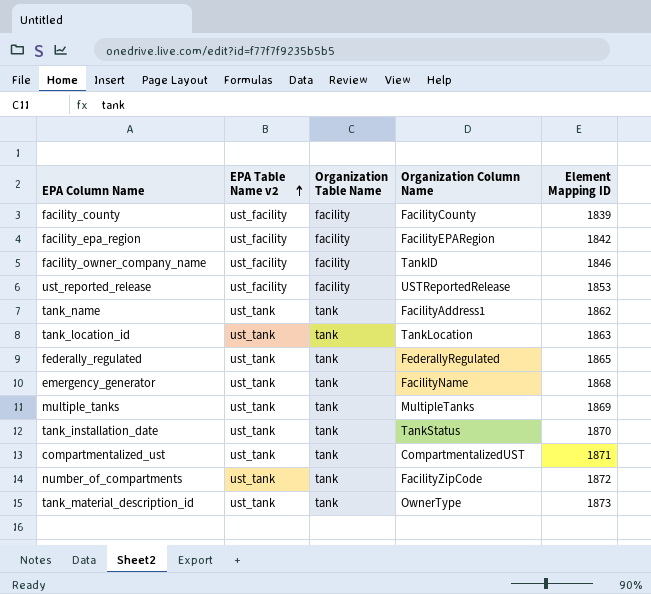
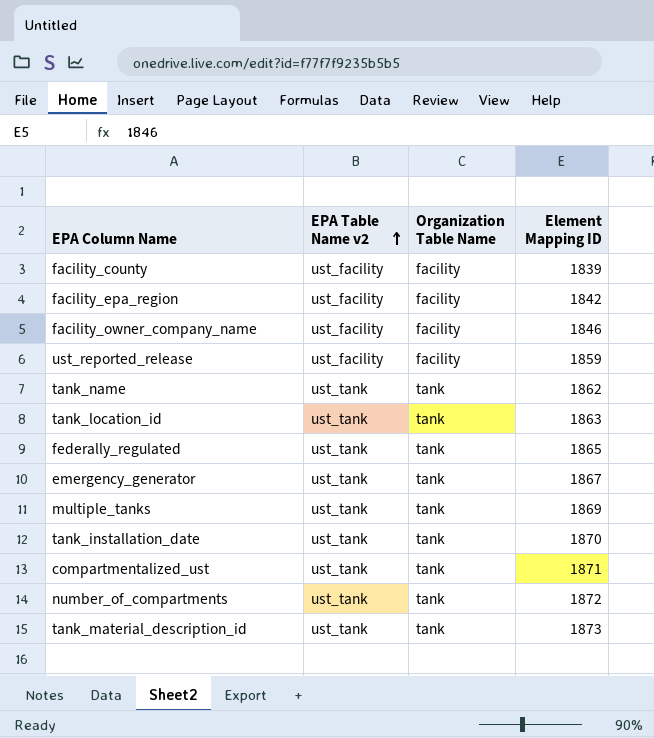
column Organization Column Name | position: 4 -> none
ust_reported_release | Element Mapping ID: 1853 -> 1859
emergency_generator | Element Mapping ID: 1868 -> 1867

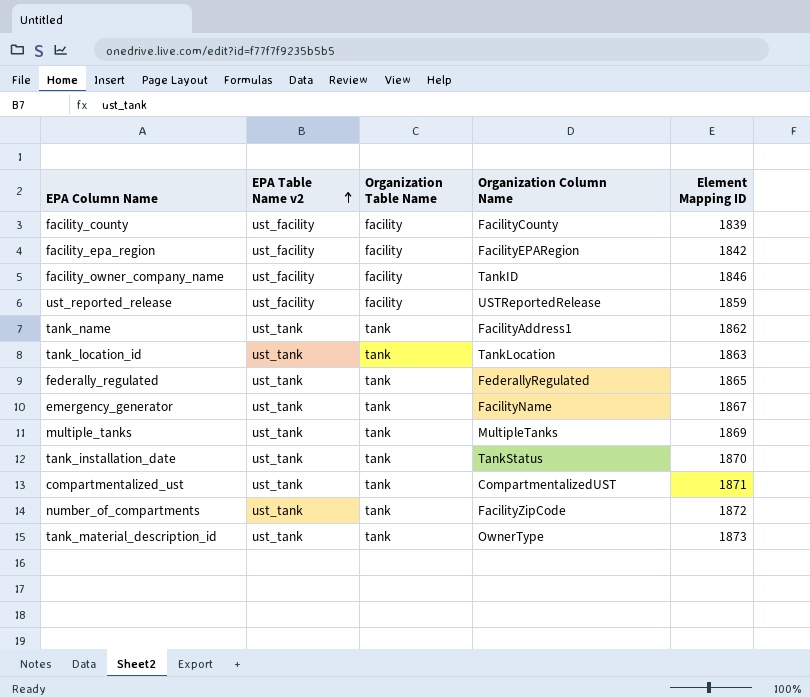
column Organization Column Name | position: none -> 4

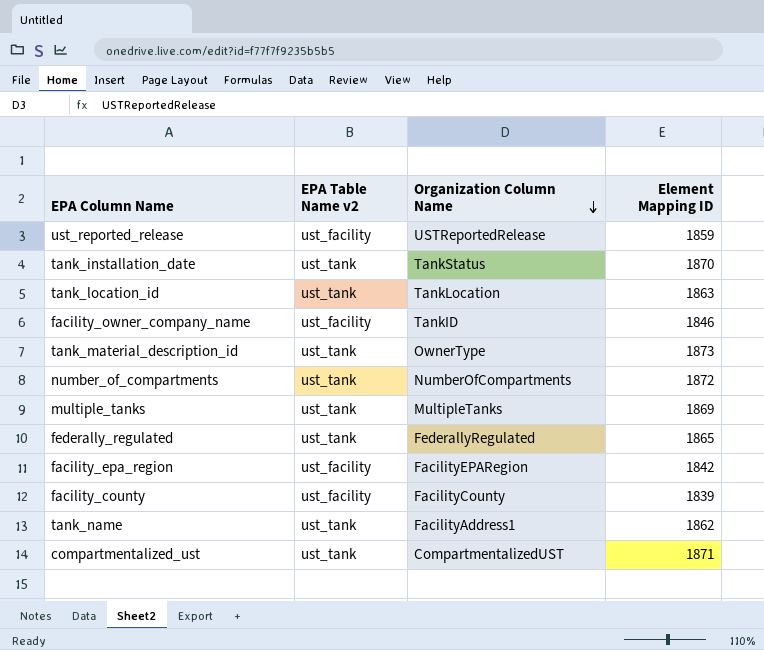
row order: EPA Table Name v2 ascending -> Organization Column Name descending
column Organization Table Name | position: 3 -> none
row emergency_generator: ust_tank | tank | FacilityName | 1867 -> none
number_of_compartments | Organization Column Name: FacilityZipCode -> NumberOfCompartments

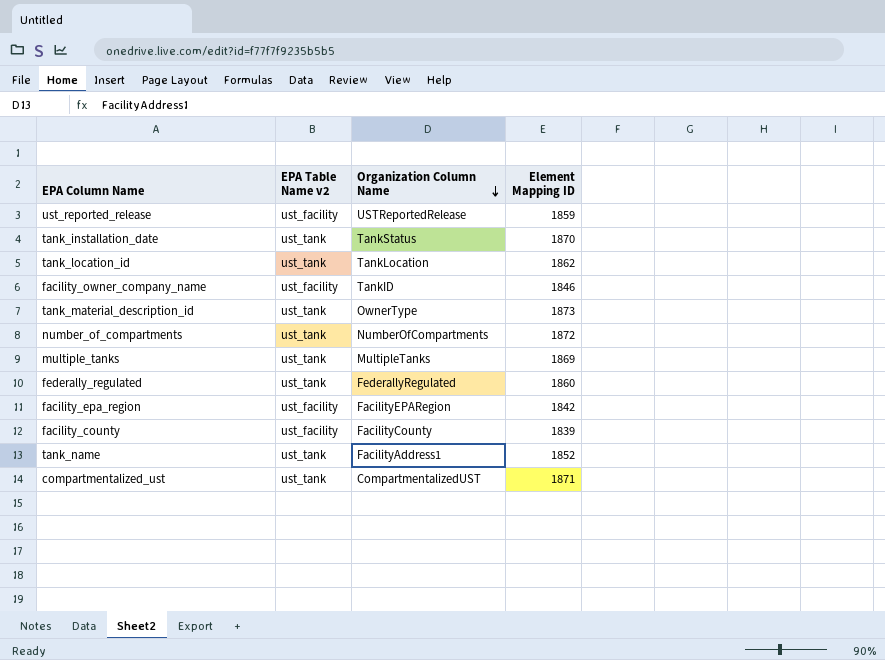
tank_location_id | Element Mapping ID: 1863 -> 1862
federally_regulated | Element Mapping ID: 1865 -> 1860
tank_name | Element Mapping ID: 1862 -> 1852

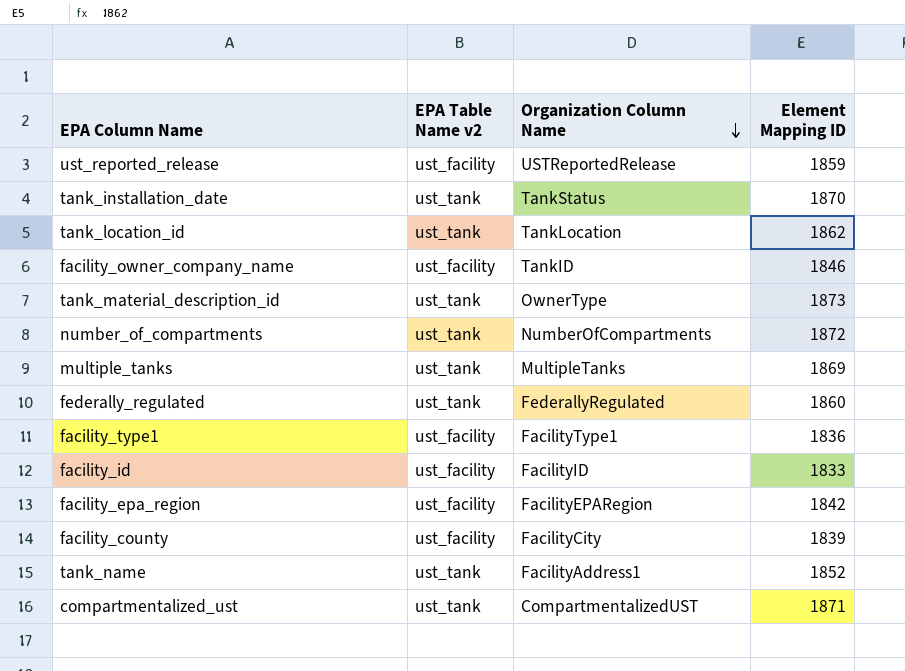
row facility_type1: none -> ust_facility | FacilityType1 | 1836
row facility_id: none -> ust_facility | FacilityID | 1833
facility_county | Organization Column Name: FacilityCounty -> FacilityCity

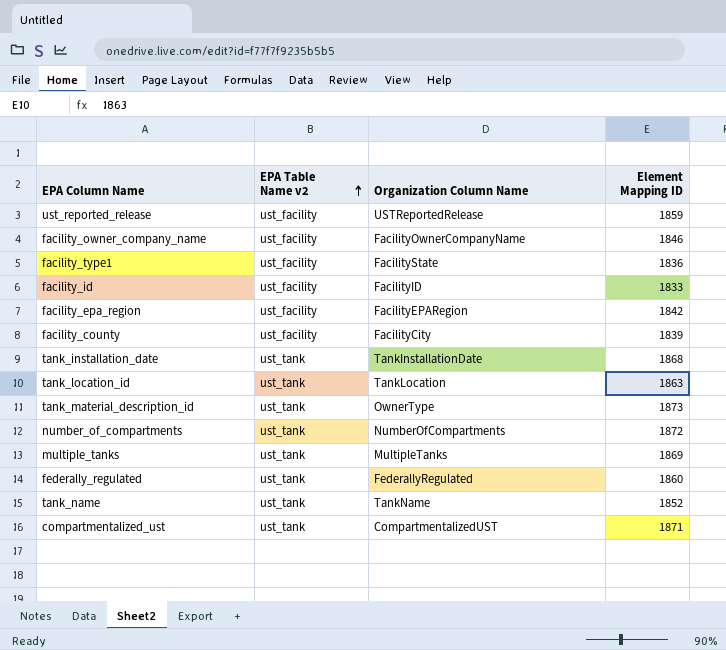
row order: Organization Column Name descending -> EPA Table Name v2 ascending
facility_owner_company_name | Organization Column Name: TankID -> FacilityOwnerCompanyName
facility_type1 | Organization Column Name: FacilityType1 -> FacilityState
tank_installation_date | Organization Column Name: TankStatus -> TankInstallationDate
tank_installation_date | Element Mapping ID: 1870 -> 1868
tank_location_id | Element Mapping ID: 1862 -> 1863
tank_name | Organization Column Name: FacilityAddress1 -> TankName

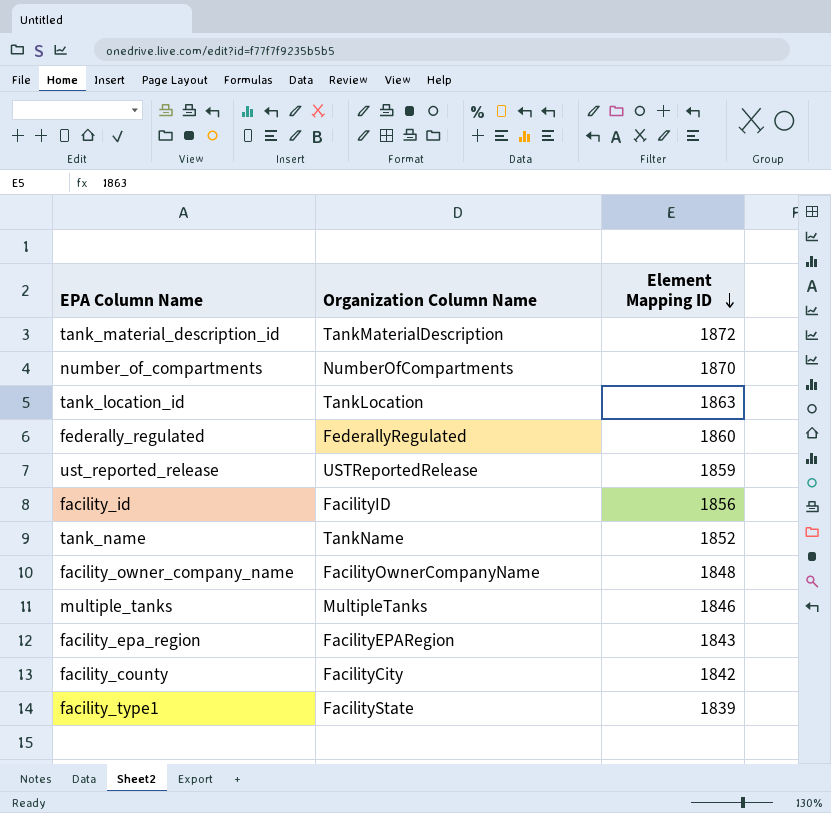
row order: EPA Table Name v2 ascending -> Element Mapping ID descending
column EPA Table Name v2 | position: 2 -> none
row tank_installation_date: ust_tank | TankInstallationDate | 1868 -> none
row compartmentalized_ust: ust_tank | CompartmentalizedUST | 1871 -> none
tank_material_description_id | Organization Column Name: OwnerType -> TankMaterialDescription
tank_material_description_id | Element Mapping ID: 1873 -> 1872
number_of_compartments | Element Mapping ID: 1872 -> 1870
facility_id | Element Mapping ID: 1833 -> 1856
facility_owner_company_name | Element Mapping ID: 1846 -> 1848
multiple_tanks | Element Mapping ID: 1869 -> 1846
facility_epa_region | Element Mapping ID: 1842 -> 1843
facility_county | Element Mapping ID: 1839 -> 1842
facility_type1 | Element Mapping ID: 1836 -> 1839

